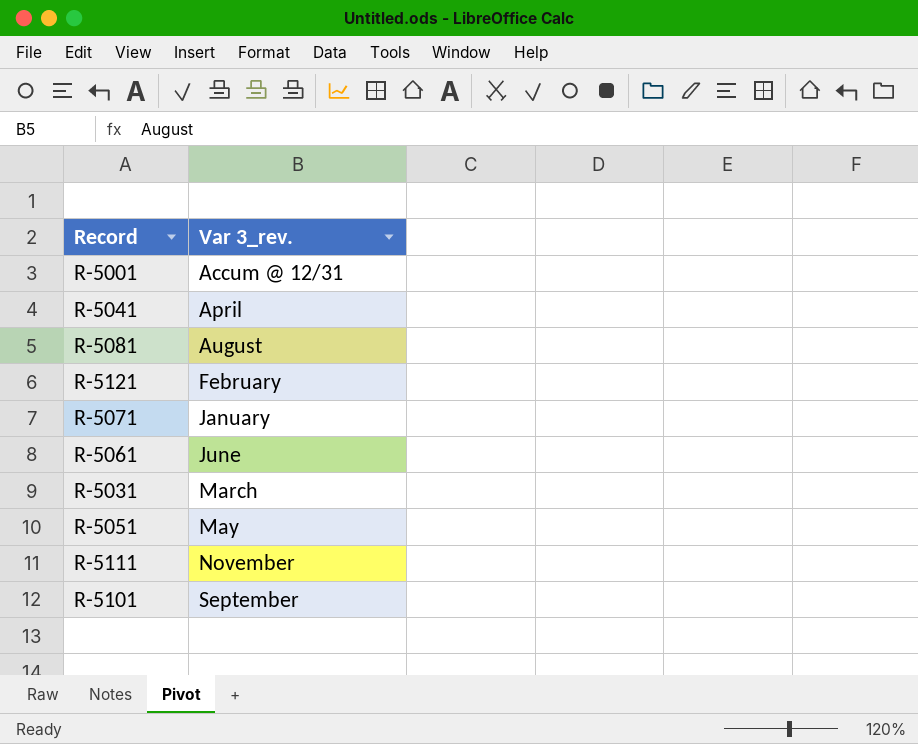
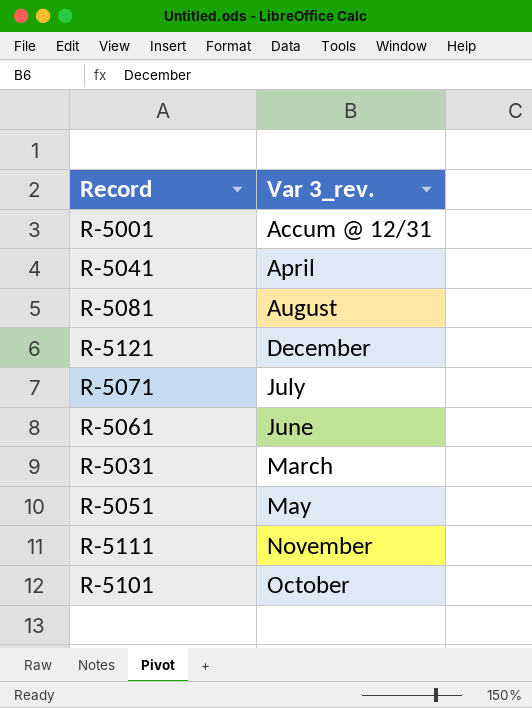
R-5121 | Var 3_rev.: February -> December
R-5071 | Var 3_rev.: January -> July
R-5101 | Var 3_rev.: September -> October

